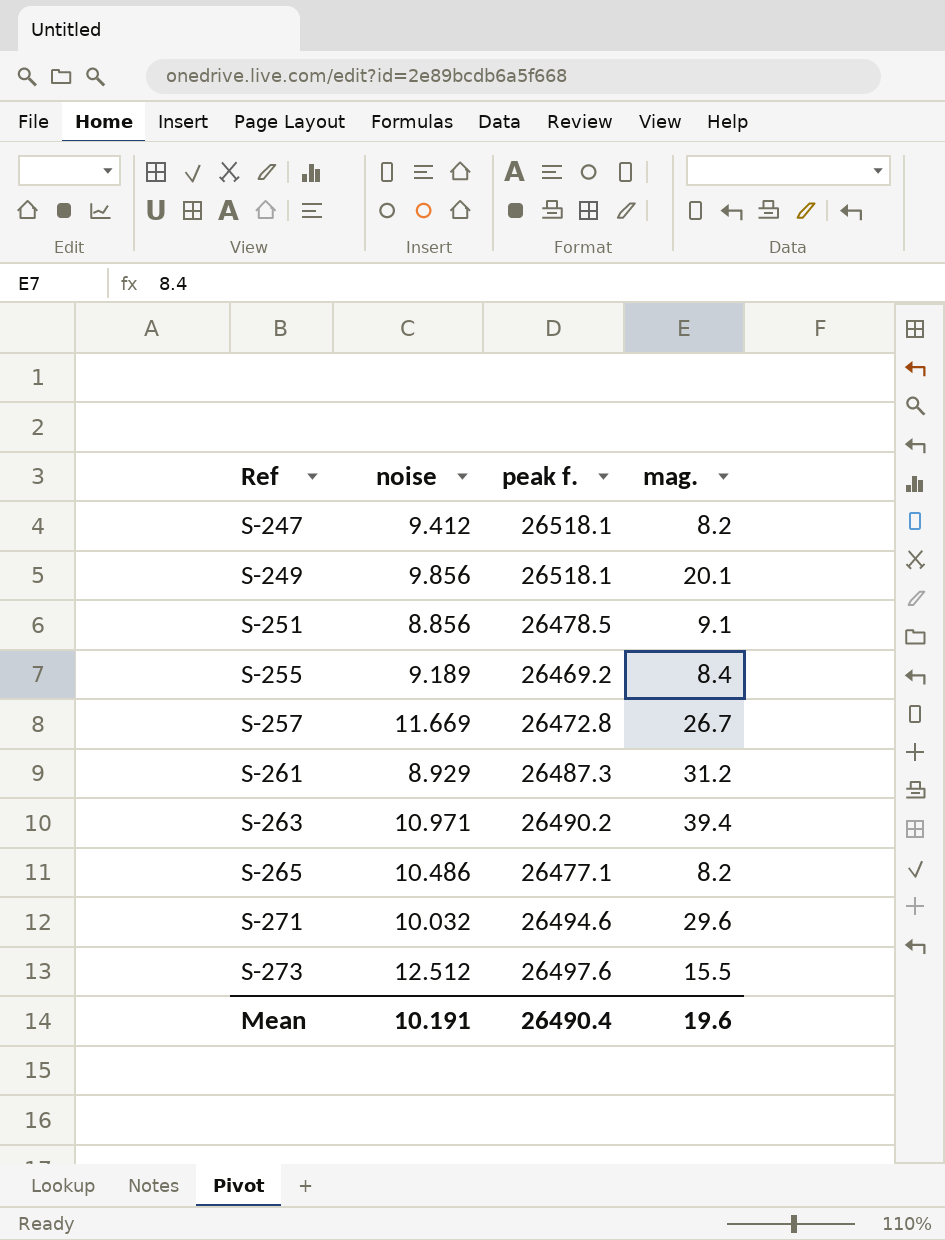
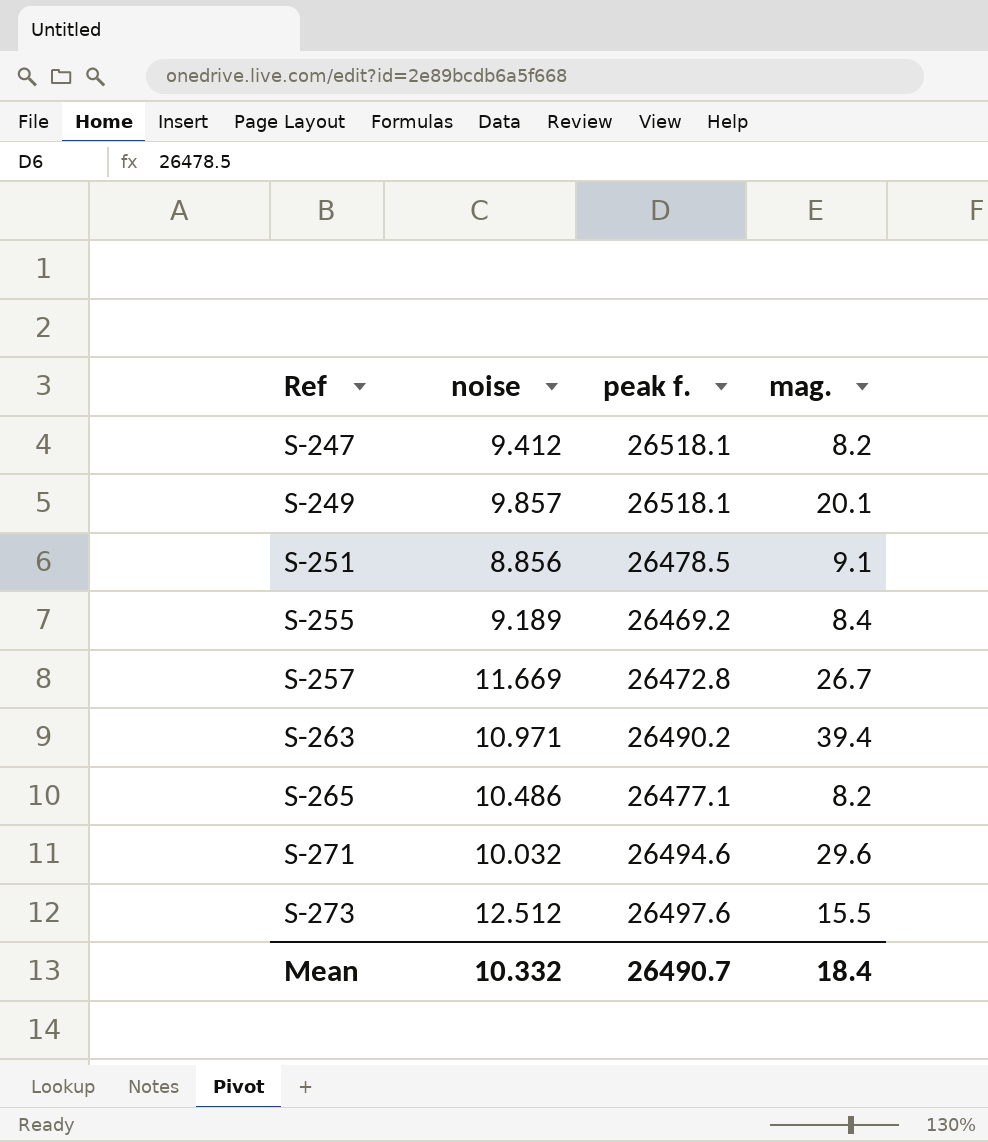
row S-261: 8.929 | 26487.3 | 31.2 -> none
S-249 | noise: 9.856 -> 9.857
Mean | noise: 10.191 -> 10.332
Mean | peak f.: 26490.4 -> 26490.7
Mean | mag.: 19.6 -> 18.4

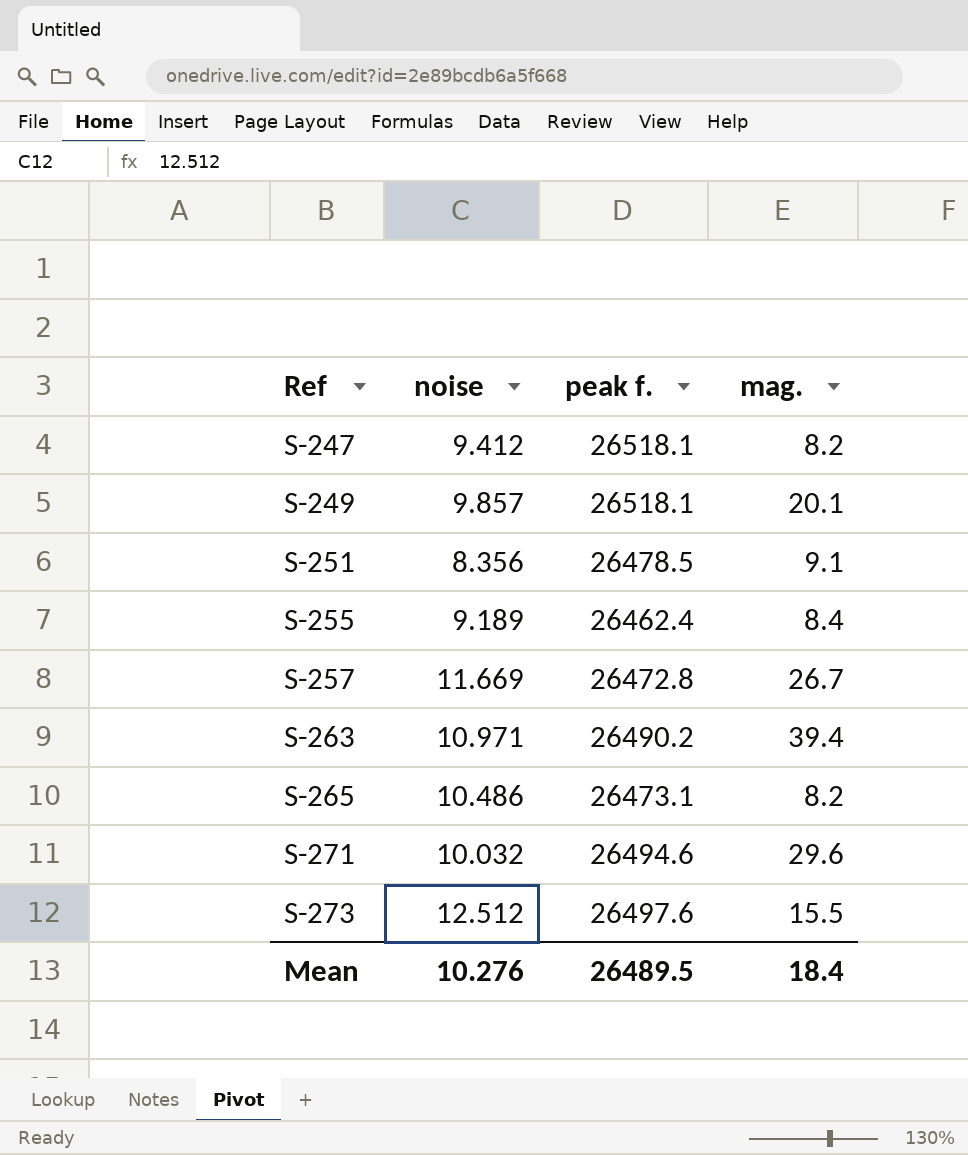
S-251 | noise: 8.856 -> 8.356
S-255 | peak f.: 26469.2 -> 26462.4
S-265 | peak f.: 26477.1 -> 26473.1
Mean | noise: 10.332 -> 10.276
Mean | peak f.: 26490.7 -> 26489.5

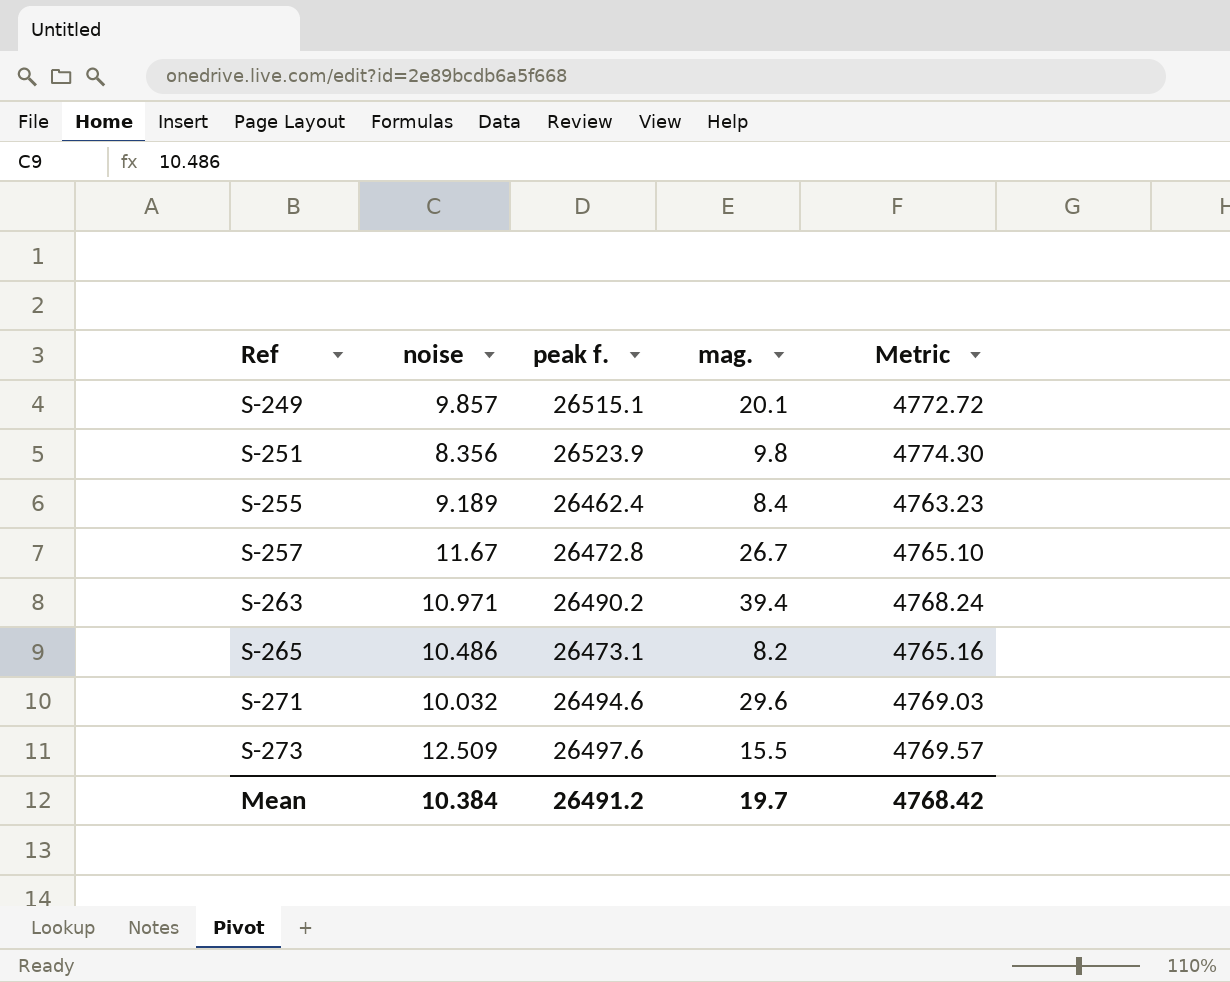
column Metric | formula: none -> [peak f.] * 0.18
row S-247: 9.412 | 26518.1 | 8.2 -> none
S-249 | peak f.: 26518.1 -> 26515.1
S-251 | peak f.: 26478.5 -> 26523.9
S-251 | mag.: 9.1 -> 9.8
S-257 | noise: 11.669 -> 11.67
S-273 | noise: 12.512 -> 12.509
Mean | noise: 10.276 -> 10.384
Mean | peak f.: 26489.5 -> 26491.2
Mean | mag.: 18.4 -> 19.7

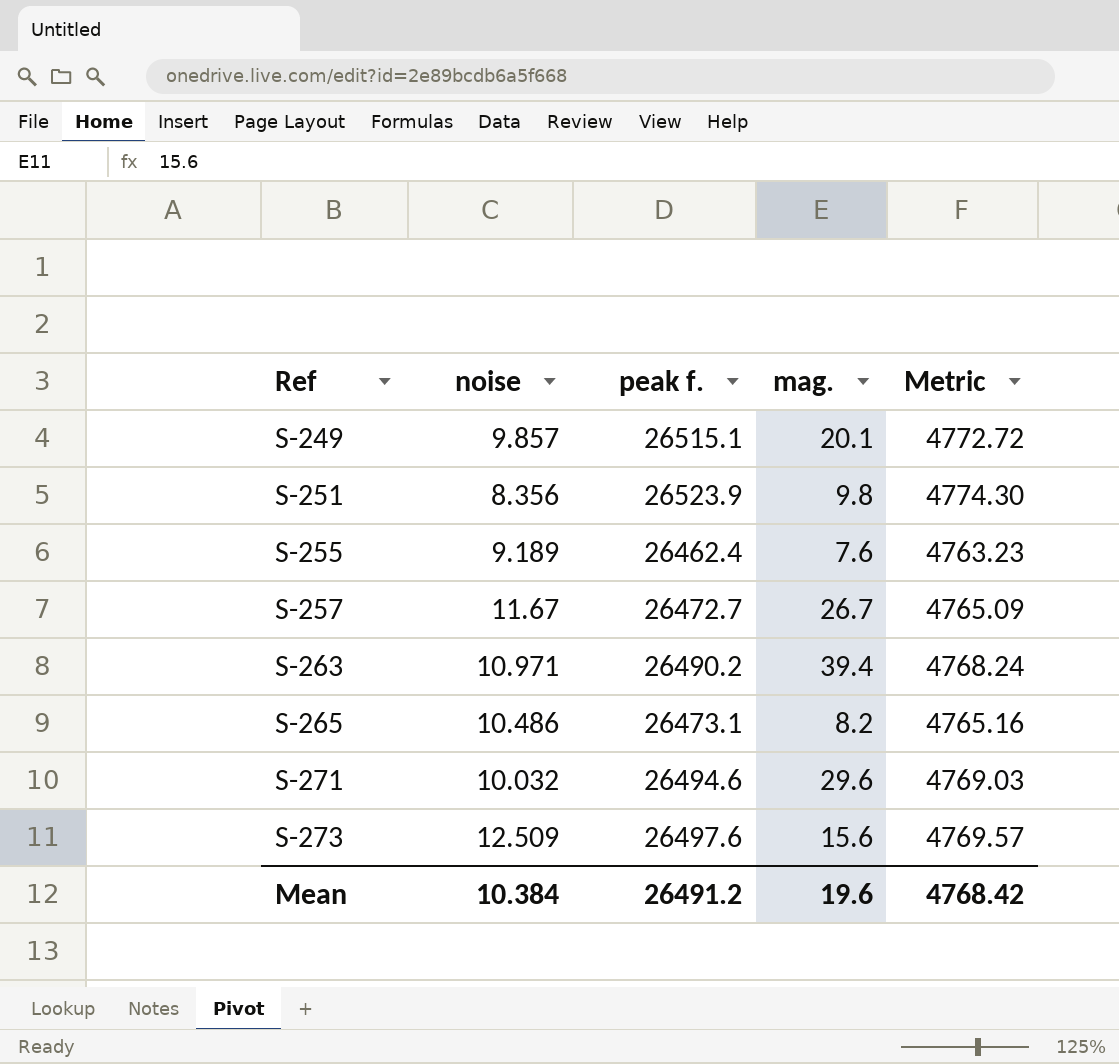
S-255 | mag.: 8.4 -> 7.6
S-257 | peak f.: 26472.8 -> 26472.7
S-257 | Metric: 4765.10 -> 4765.09
S-273 | mag.: 15.5 -> 15.6
Mean | mag.: 19.7 -> 19.6

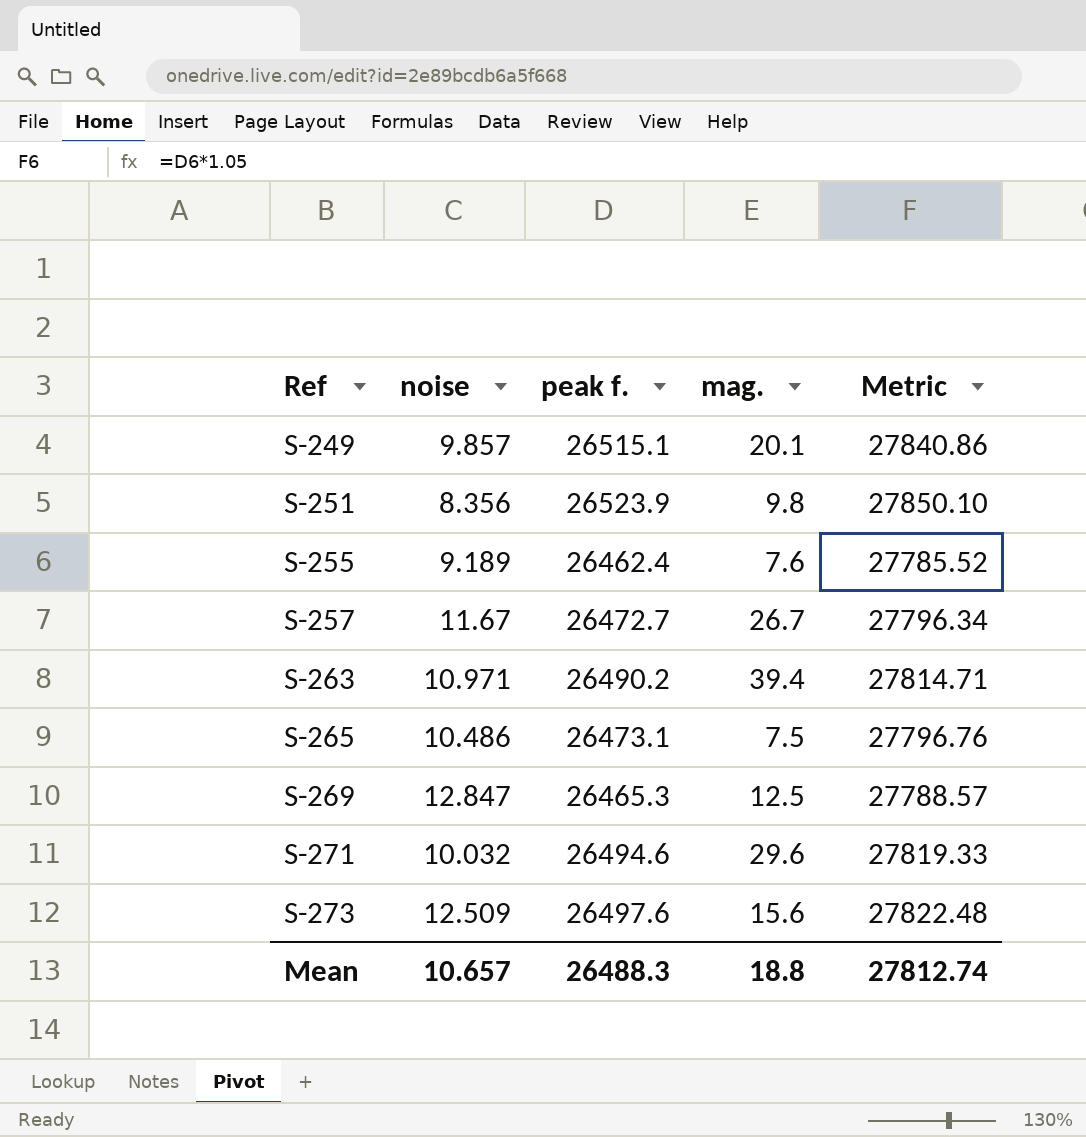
column Metric | formula: [peak f.] * 0.18 -> [peak f.] * 1.05
S-265 | mag.: 8.2 -> 7.5
row S-269: none -> 12.847 | 26465.3 | 12.5 | 27788.57
Mean | noise: 10.384 -> 10.657
Mean | peak f.: 26491.2 -> 26488.3
Mean | mag.: 19.6 -> 18.8
Mean | Metric: 4768.42 -> 27812.74

